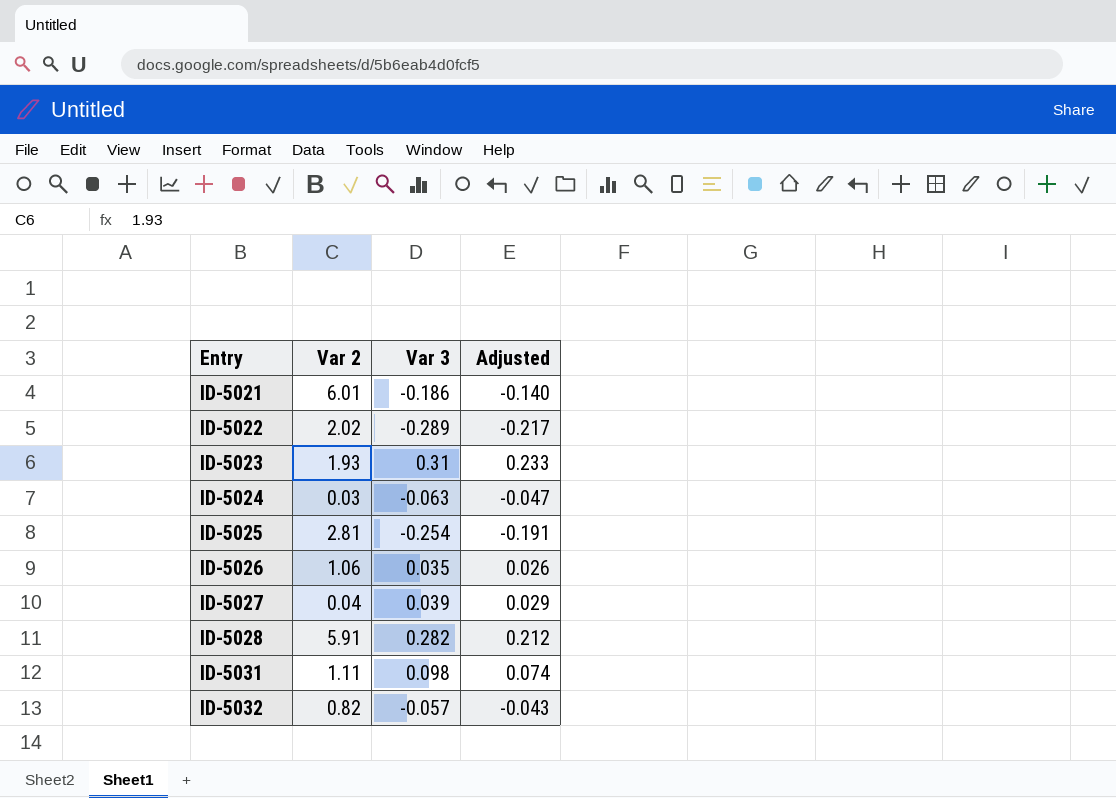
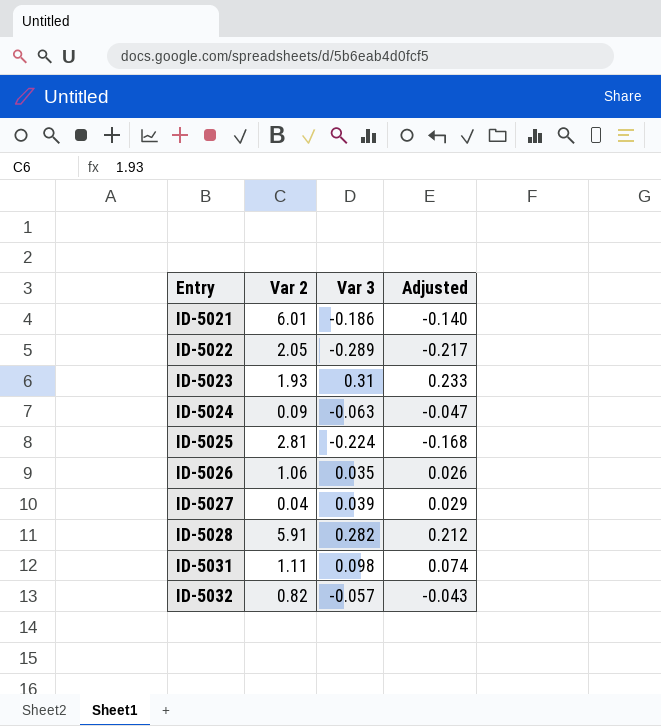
ID-5022 | Var 2: 2.02 -> 2.05
ID-5024 | Var 2: 0.03 -> 0.09
ID-5025 | Var 3: -0.254 -> -0.224
ID-5025 | Adjusted: -0.191 -> -0.168

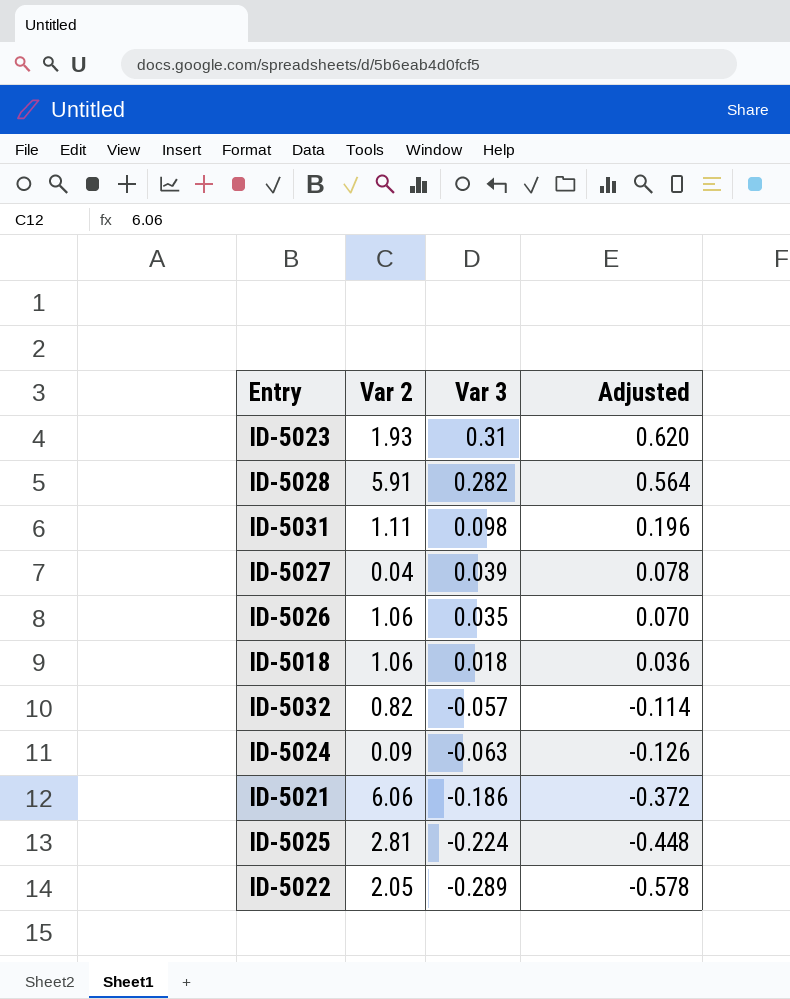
row order: Entry ascending -> Var 3 descending
column Adjusted | formula: [Var 3] * 0.75 -> [Var 3] * 2
row ID-5018: none -> 1.06 | 0.018 | 0.036
ID-5021 | Var 2: 6.01 -> 6.06

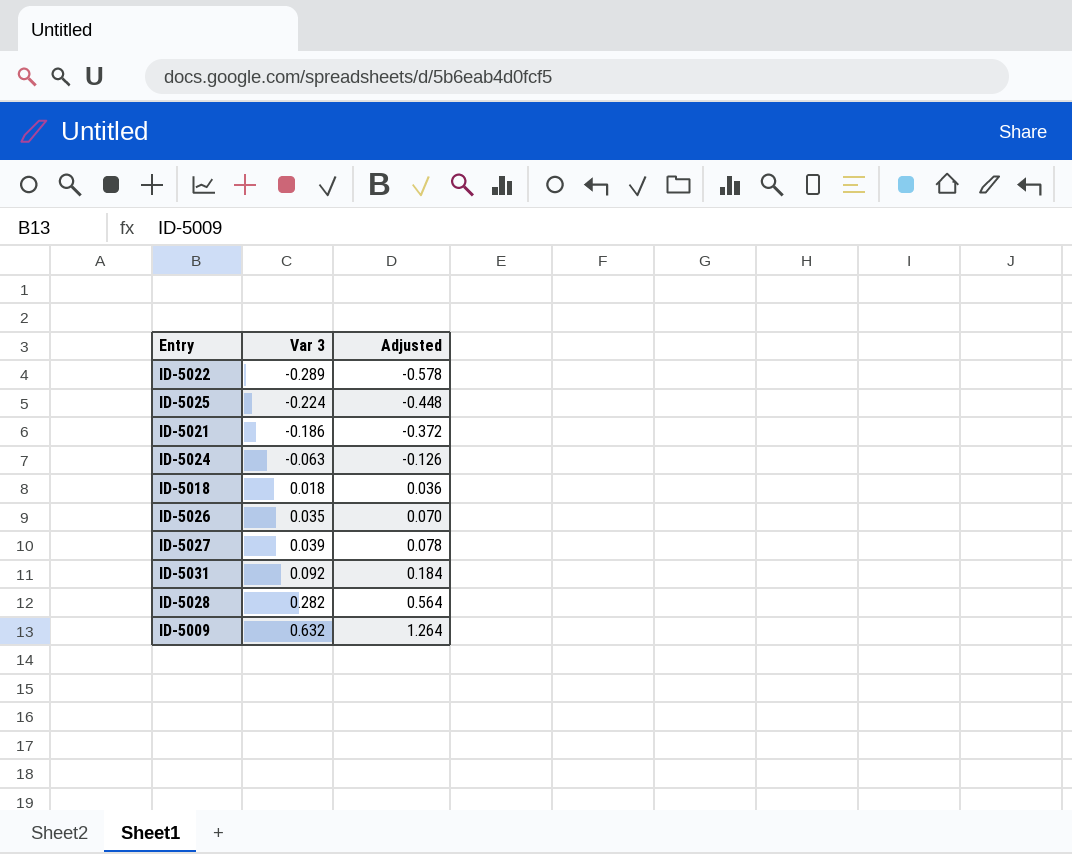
row order: Var 3 descending -> Var 3 ascending
column Var 2 | position: 2 -> none
row ID-5023: 1.93 | 0.31 | 0.620 -> none
row ID-5032: 0.82 | -0.057 | -0.114 -> none
ID-5031 | Var 3: 0.098 -> 0.092
ID-5031 | Adjusted: 0.196 -> 0.184
row ID-5009: none -> 0.632 | 1.264

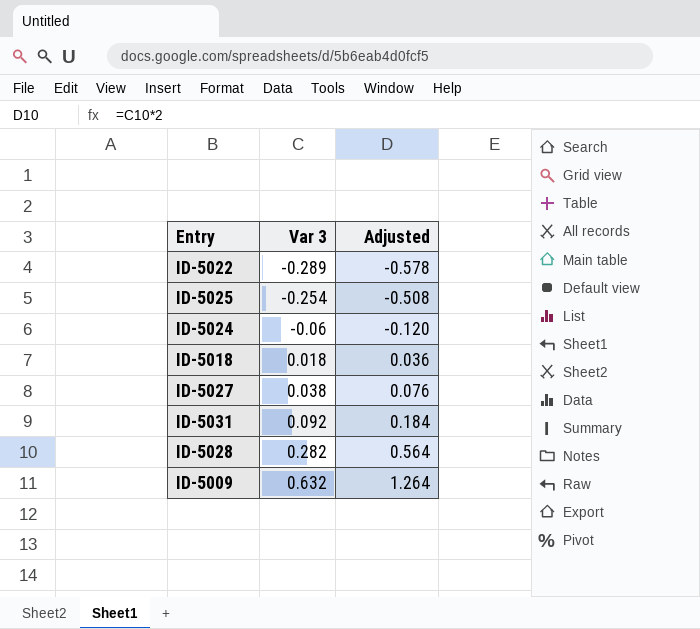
row ID-5021: -0.186 | -0.372 -> none
row ID-5026: 0.035 | 0.070 -> none
ID-5025 | Var 3: -0.224 -> -0.254
ID-5025 | Adjusted: -0.448 -> -0.508
ID-5024 | Var 3: -0.063 -> -0.06
ID-5024 | Adjusted: -0.126 -> -0.120
ID-5027 | Var 3: 0.039 -> 0.038
ID-5027 | Adjusted: 0.078 -> 0.076

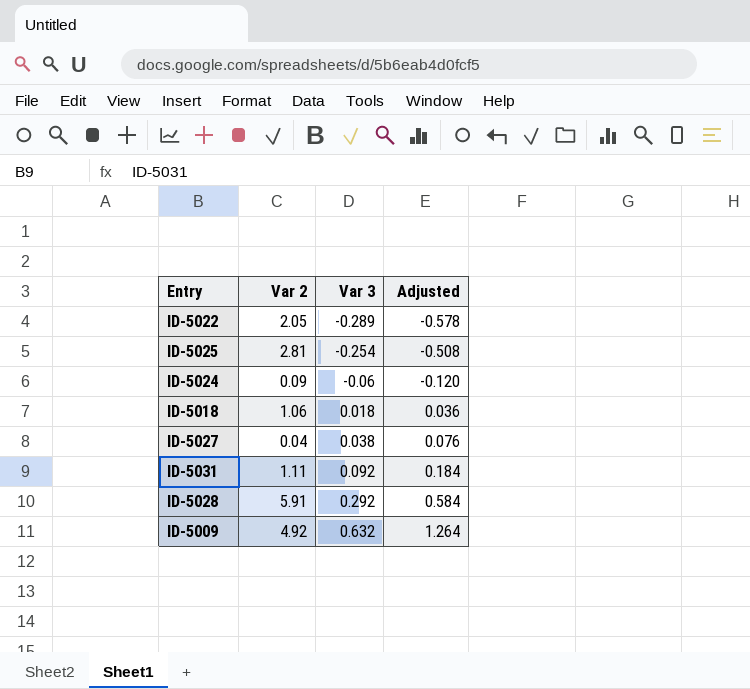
column Var 2 | position: none -> 2
ID-5028 | Var 3: 0.282 -> 0.292
ID-5028 | Adjusted: 0.564 -> 0.584

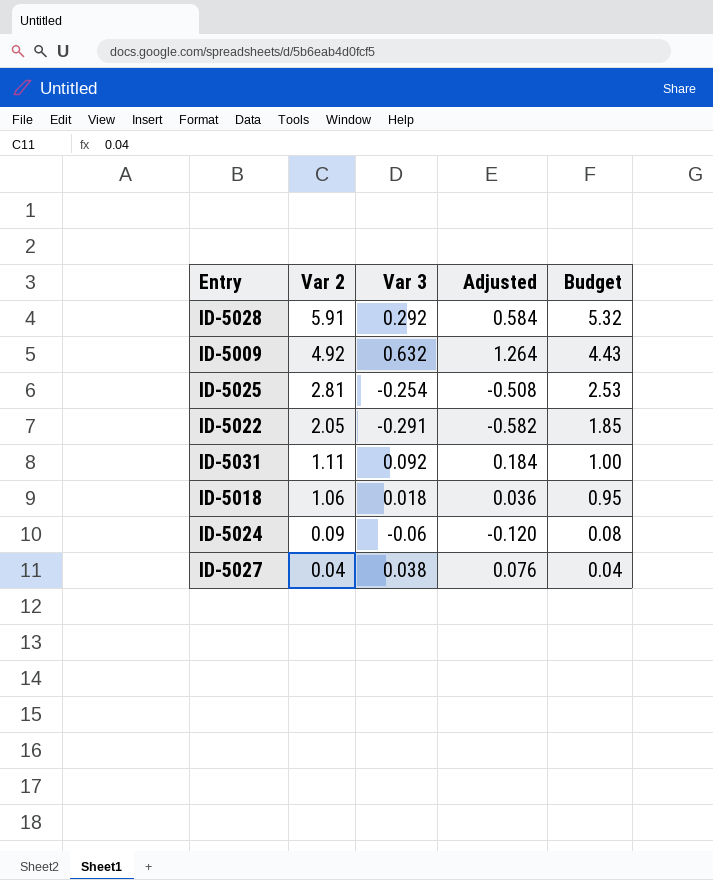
row order: Var 3 ascending -> Var 2 descending
column Budget | formula: none -> [Var 2] * 0.9
ID-5022 | Var 3: -0.289 -> -0.291
ID-5022 | Adjusted: -0.578 -> -0.582

